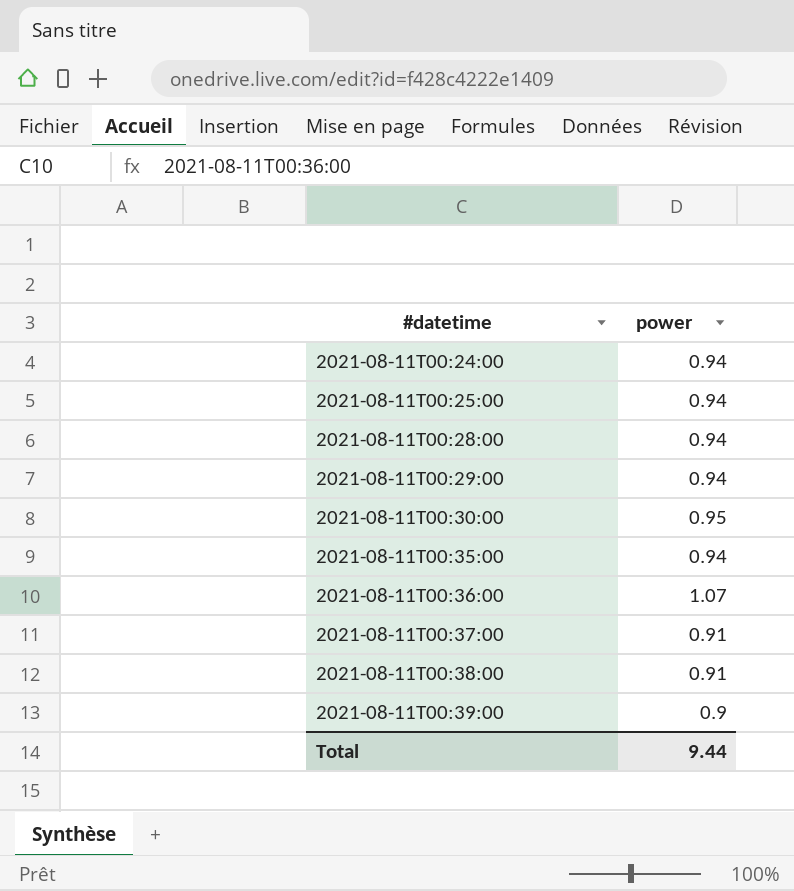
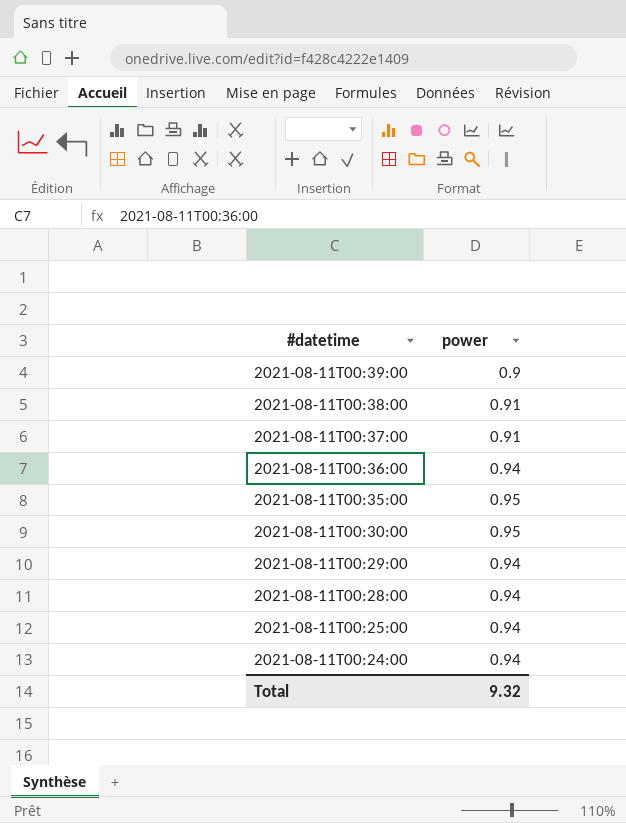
row order: #datetime ascending -> #datetime descending
2021-08-11T00:36:00 | power: 1.07 -> 0.94
2021-08-11T00:35:00 | power: 0.94 -> 0.95
Total | power: 9.44 -> 9.32

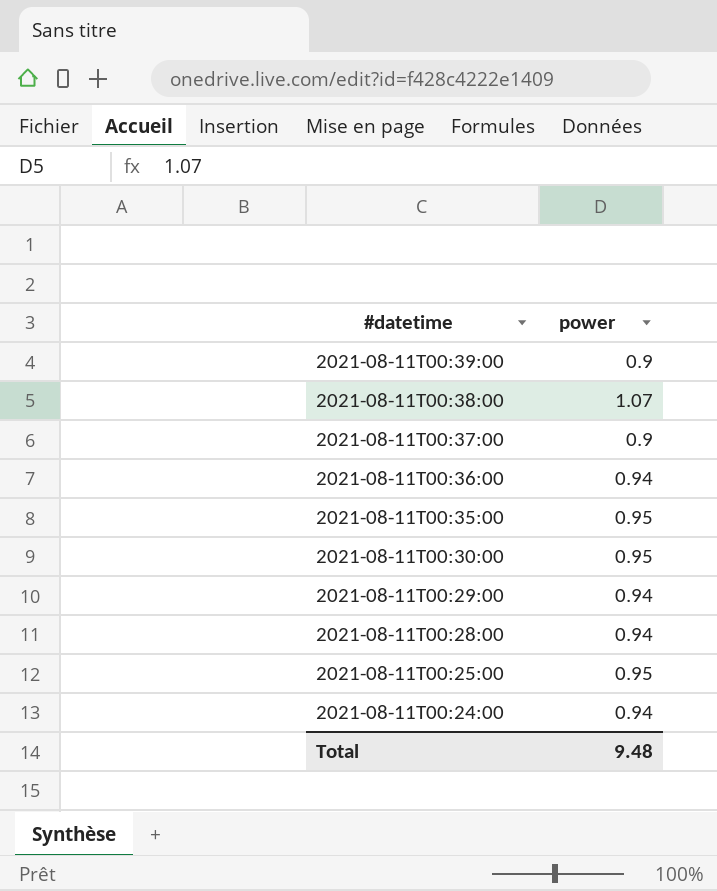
2021-08-11T00:38:00 | power: 0.91 -> 1.07
2021-08-11T00:37:00 | power: 0.91 -> 0.9
2021-08-11T00:25:00 | power: 0.94 -> 0.95
Total | power: 9.32 -> 9.48

